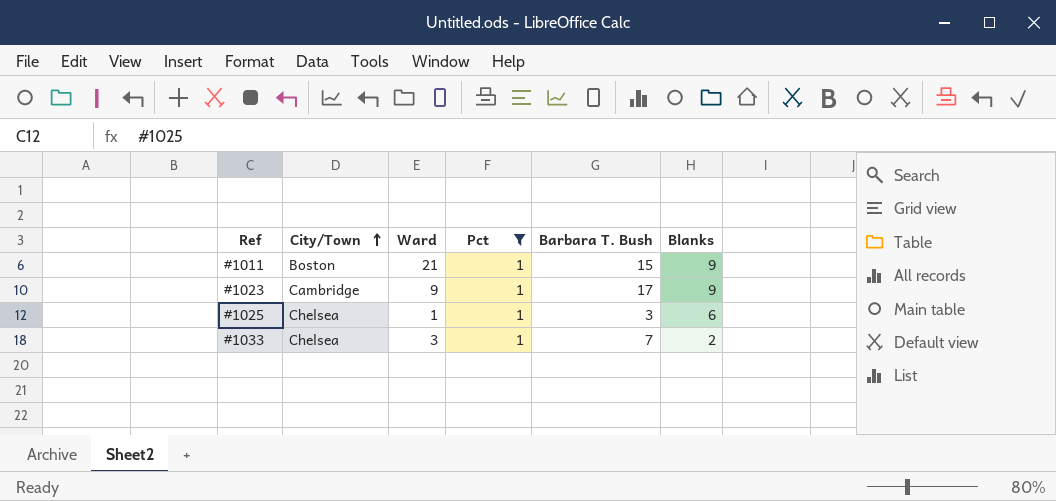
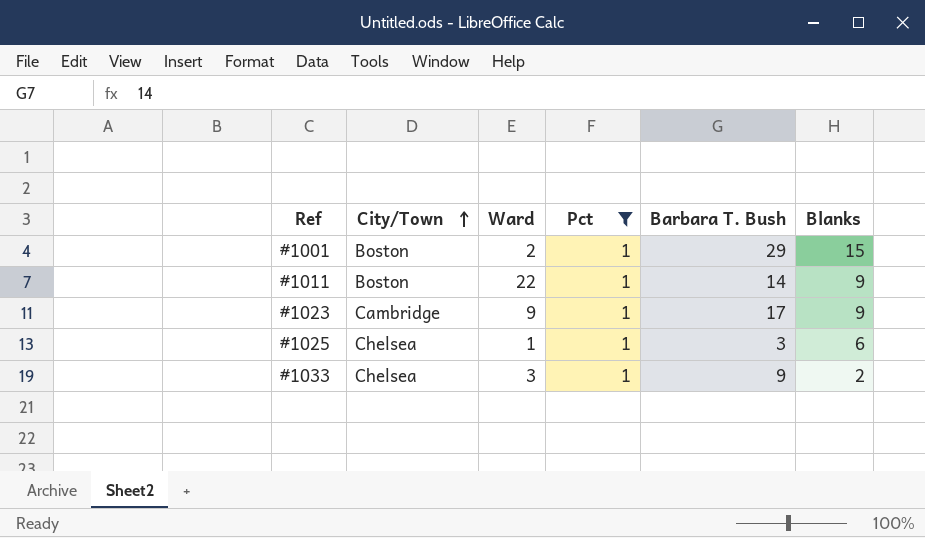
row #1001: none -> Boston | 2 | 1 | 29 | 15
#1011 | Ward: 21 -> 22
#1011 | Barbara T. Bush: 15 -> 14
#1033 | Barbara T. Bush: 7 -> 9

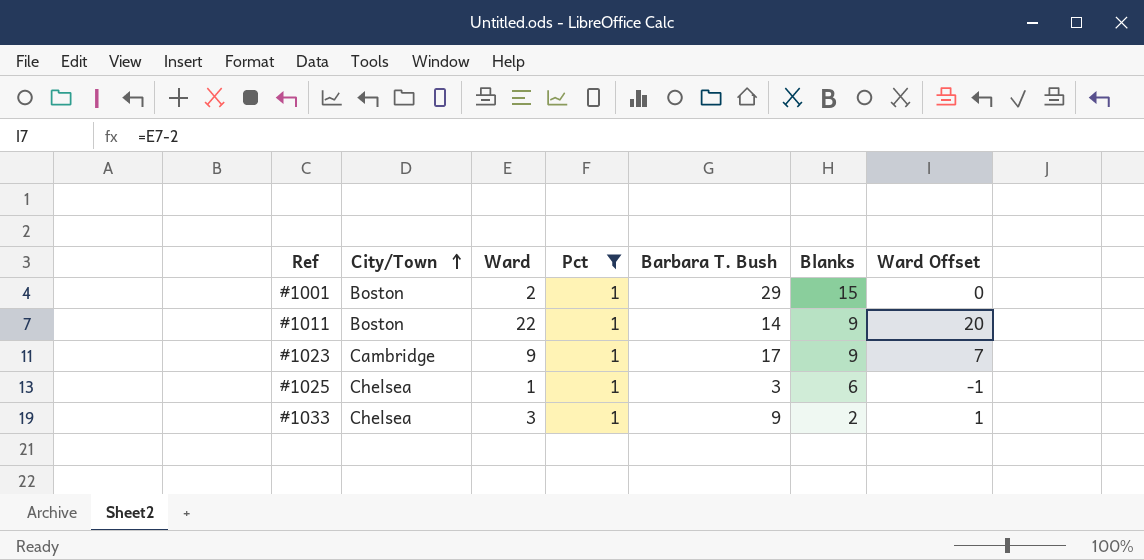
column Ward Offset | formula: none -> [Ward] - 2

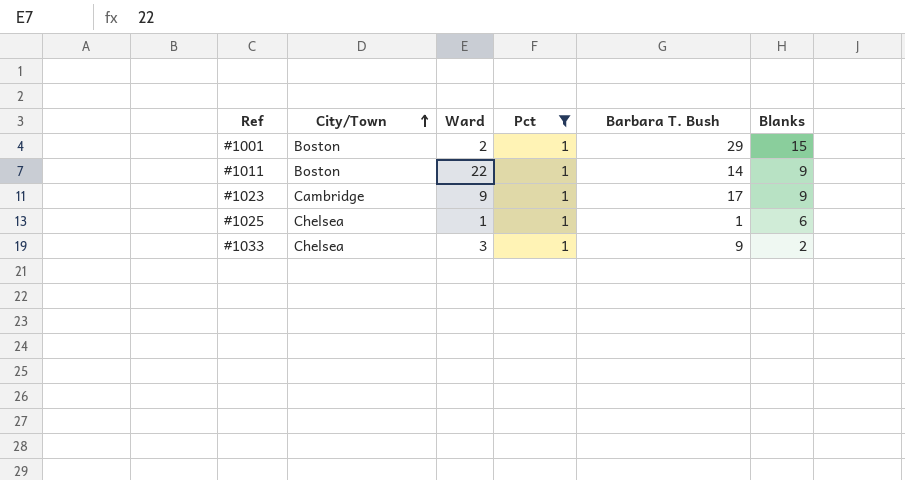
column Ward Offset | formula: [Ward] - 2 -> none
#1025 | Barbara T. Bush: 3 -> 1

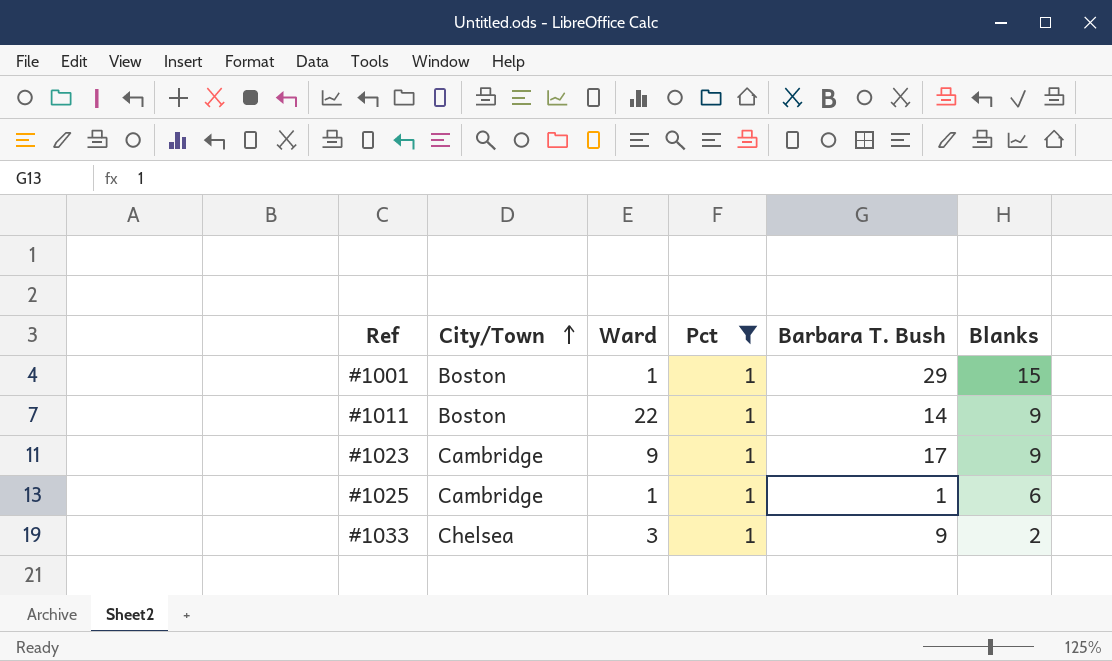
#1001 | Ward: 2 -> 1
#1025 | City/Town: Chelsea -> Cambridge

